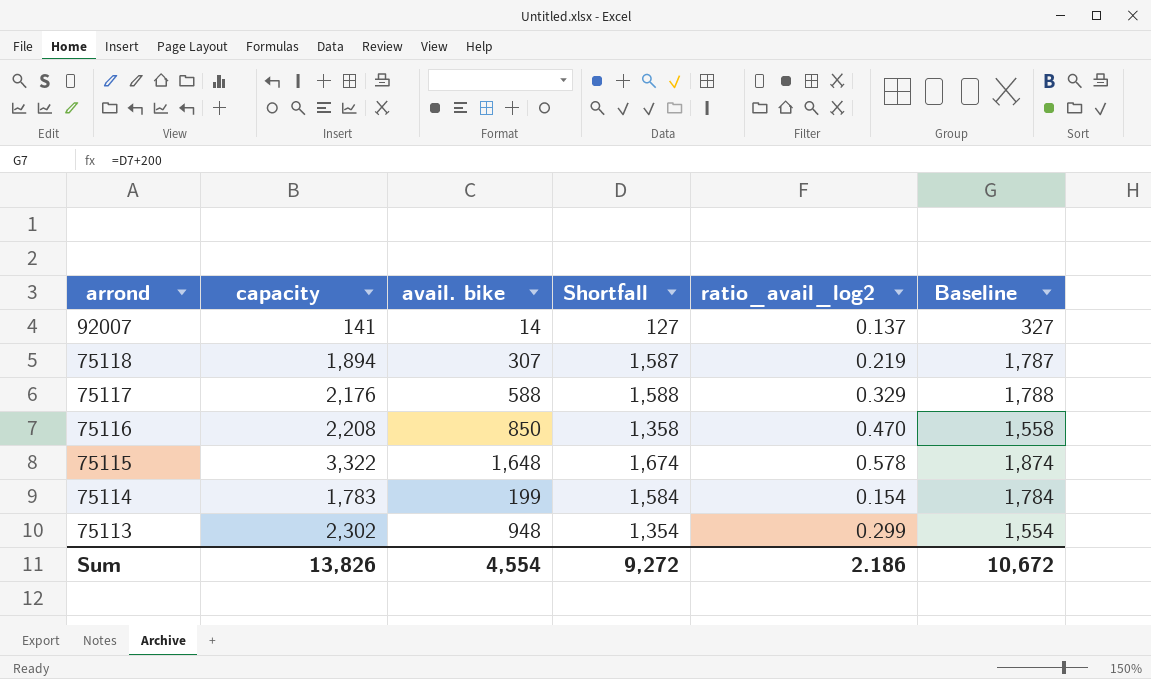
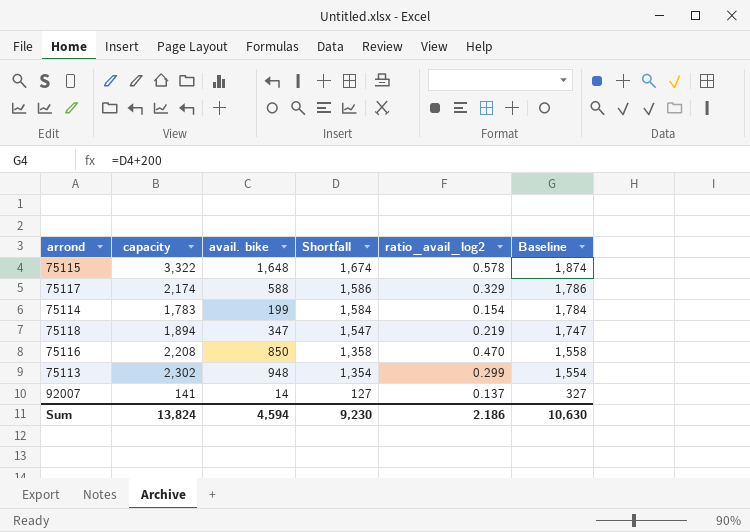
row order: arrond descending -> Shortfall descending
75117 | capacity: 2,176 -> 2,174
75117 | Shortfall: 1,588 -> 1,586
75117 | Baseline: 1,788 -> 1,786
75118 | avail. bike: 307 -> 347
75118 | Shortfall: 1,587 -> 1,547
75118 | Baseline: 1,787 -> 1,747
Sum | capacity: 13,826 -> 13,824
Sum | avail. bike: 4,554 -> 4,594
Sum | Shortfall: 9,272 -> 9,230
Sum | Baseline: 10,672 -> 10,630

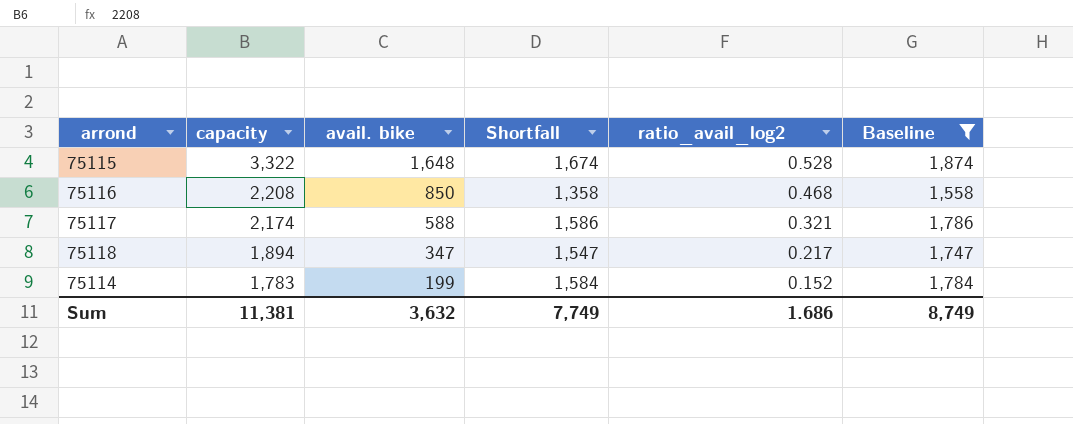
filter: none -> Baseline >= 1,558
row order: Shortfall descending -> capacity descending
75115 | ratio_avail_log2: 0.578 -> 0.528
75116 | ratio_avail_log2: 0.470 -> 0.468
75117 | ratio_avail_log2: 0.329 -> 0.321
75118 | ratio_avail_log2: 0.219 -> 0.217
75114 | ratio_avail_log2: 0.154 -> 0.152
Sum | capacity: 13,824 -> 11,381
Sum | avail. bike: 4,594 -> 3,632
Sum | Shortfall: 9,230 -> 7,749
Sum | ratio_avail_log2: 2.186 -> 1.686
Sum | Baseline: 10,630 -> 8,749

